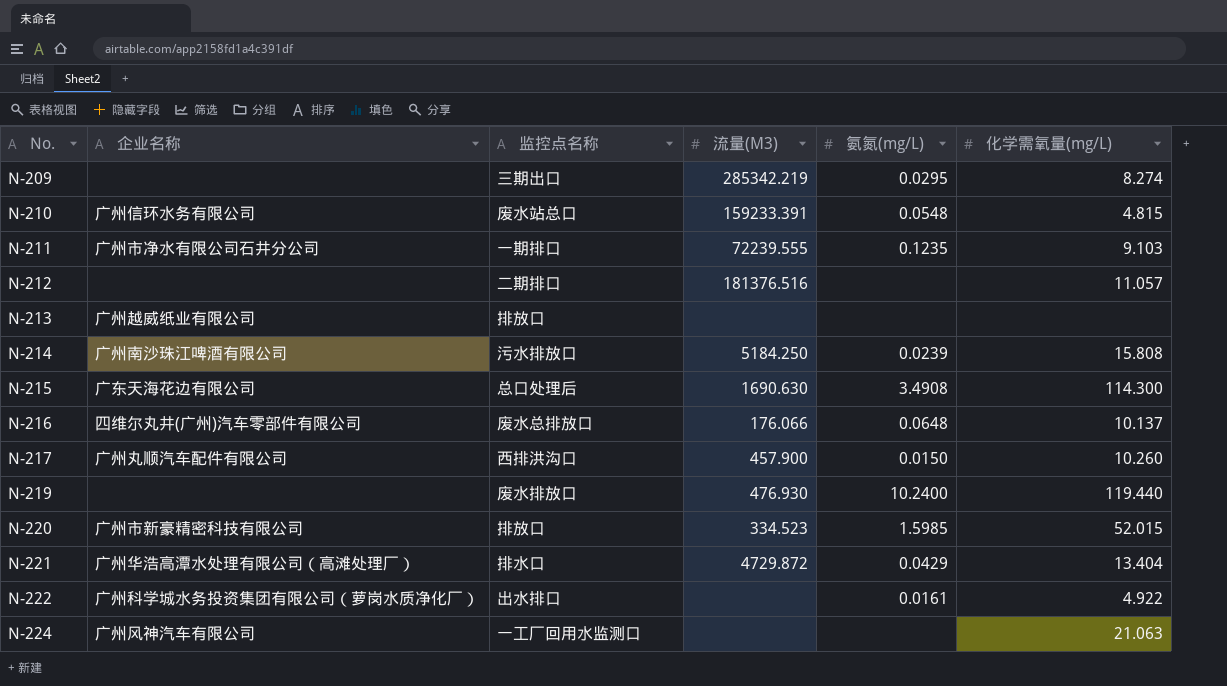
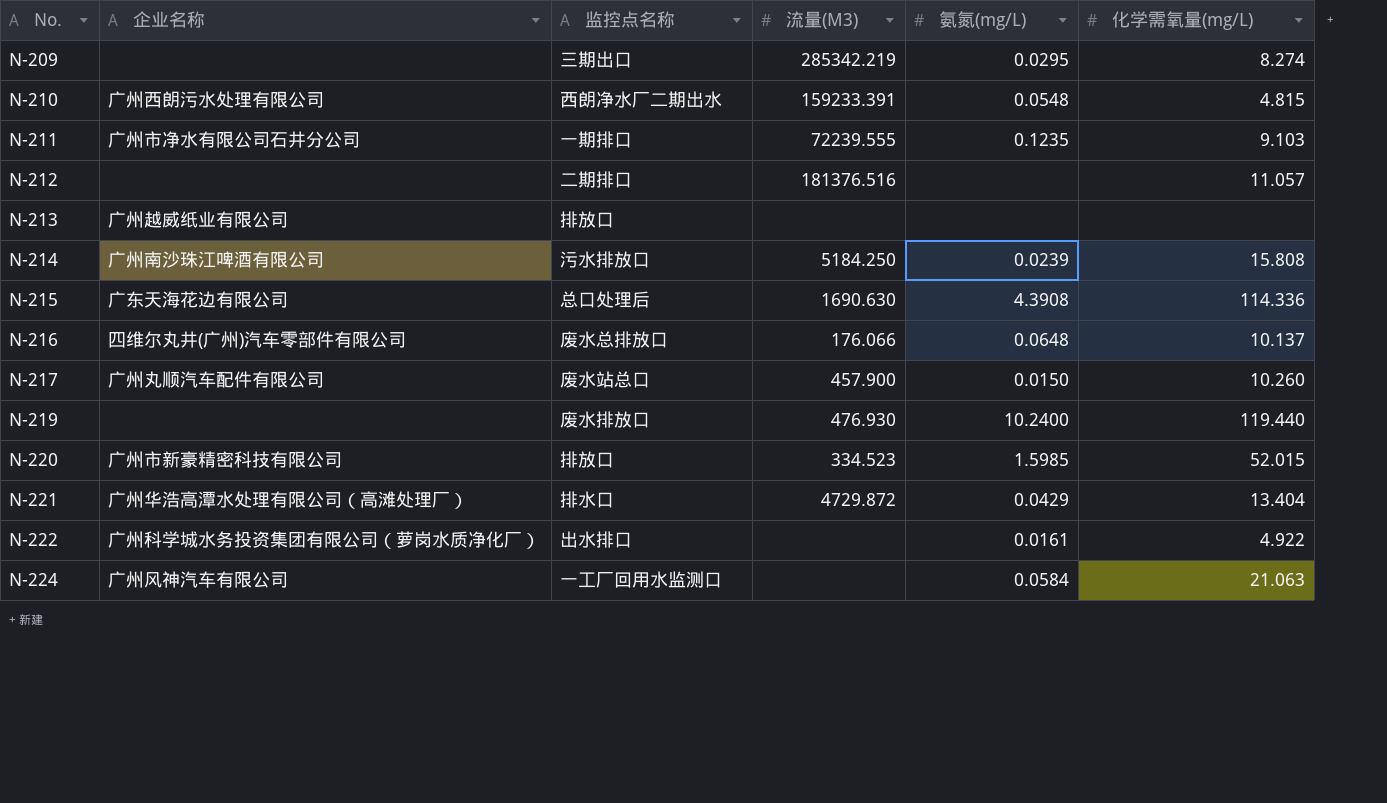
N-210 | 企业名称: 广州信环水务有限公司 -> 广州西朗污水处理有限公司
N-210 | 监控点名称: 废水站总口 -> 西朗净水厂二期出水
N-215 | 氨氮(mg/L): 3.4908 -> 4.3908
N-215 | 化学需氧量(mg/L): 114.300 -> 114.336
N-217 | 监控点名称: 西排洪沟口 -> 废水站总口
N-224 | 氨氮(mg/L): none -> 0.0584

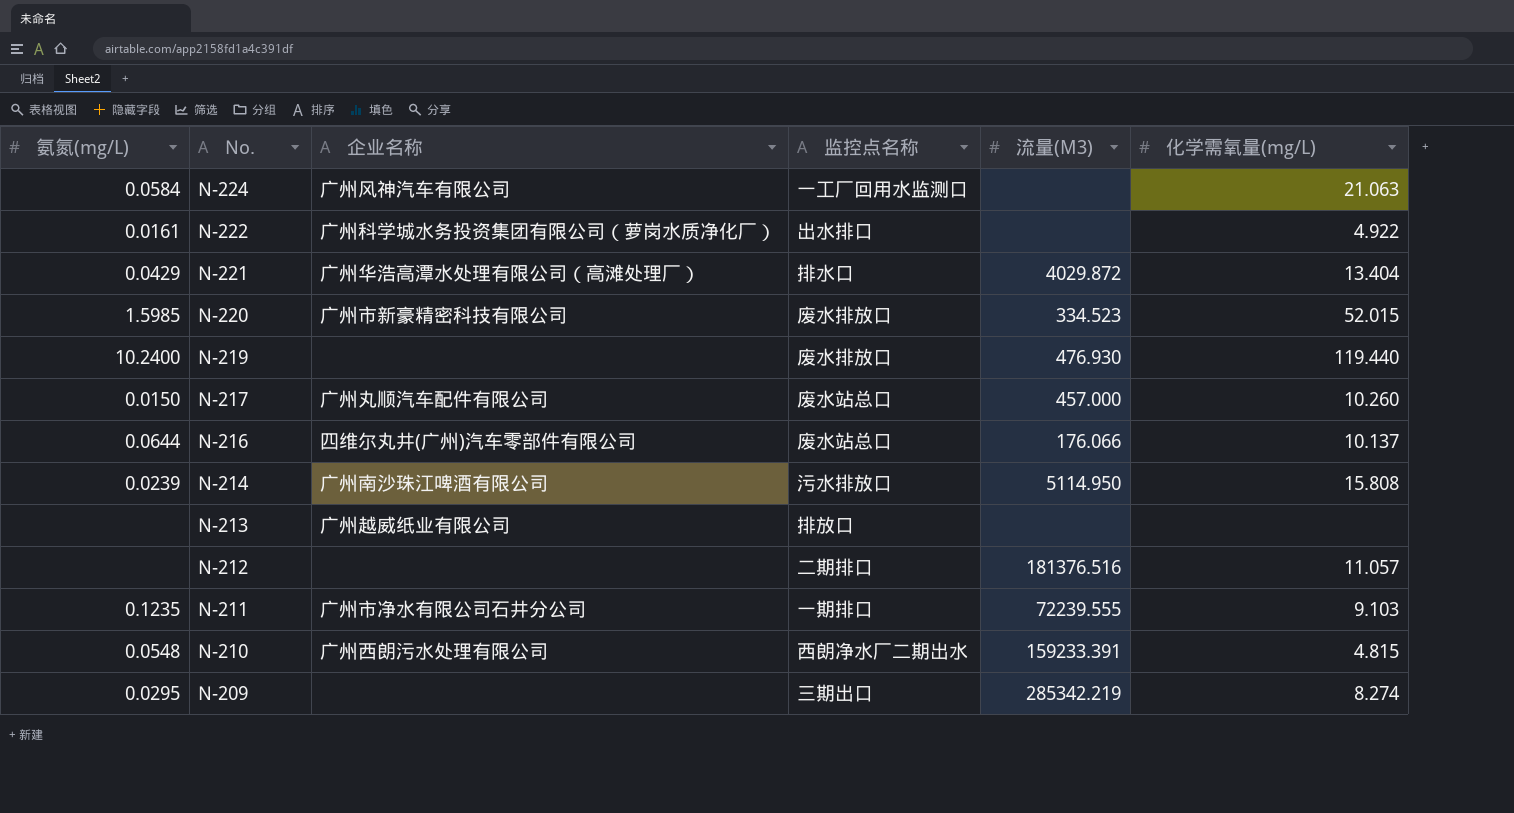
row order: No. ascending -> No. descending
column 氨氮(mg/L) | position: 5 -> 1
row N-215: 广东天海花边有限公司 | 总口处理后 | 1690.630 | 4.3908 | 114.336 -> none
N-221 | 流量(M3): 4729.872 -> 4029.872
N-220 | 监控点名称: 排放口 -> 废水排放口
N-217 | 流量(M3): 457.900 -> 457.000
N-216 | 氨氮(mg/L): 0.0648 -> 0.0644
N-216 | 监控点名称: 废水总排放口 -> 废水站总口
N-214 | 流量(M3): 5184.250 -> 5114.950

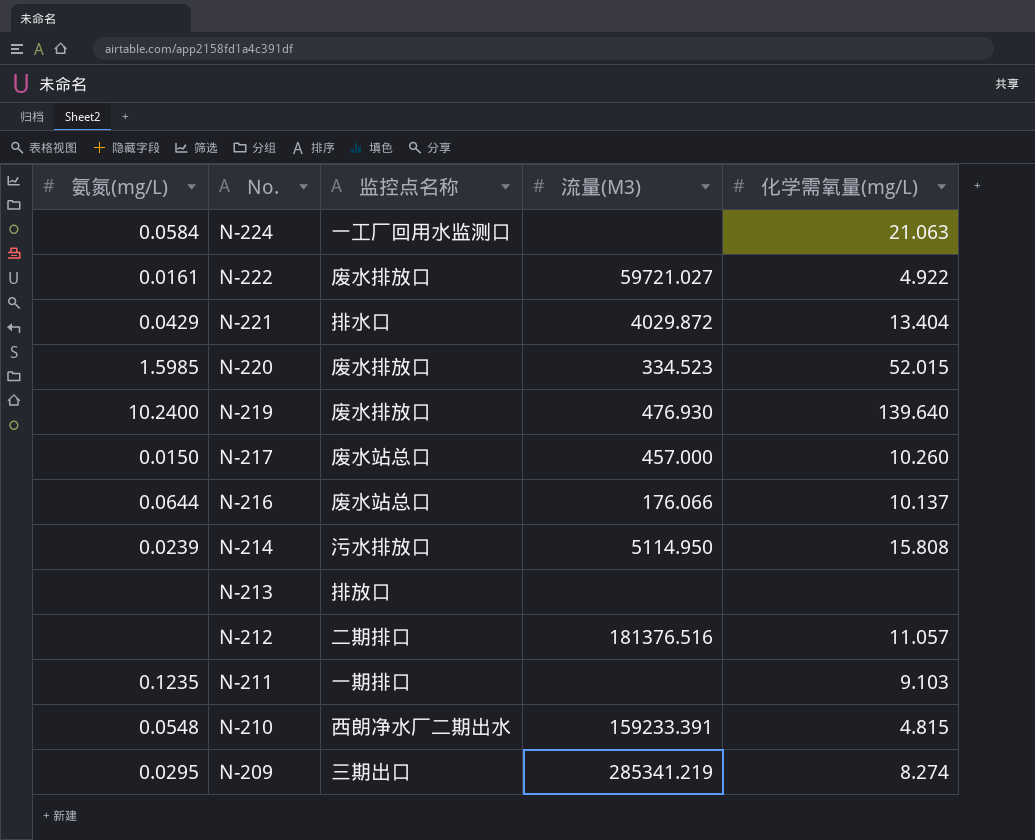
column 企业名称 | position: 3 -> none
N-222 | 监控点名称: 出水排口 -> 废水排放口
N-222 | 流量(M3): none -> 59721.027
N-219 | 化学需氧量(mg/L): 119.440 -> 139.640
N-211 | 流量(M3): 72239.555 -> none
N-209 | 流量(M3): 285342.219 -> 285341.219

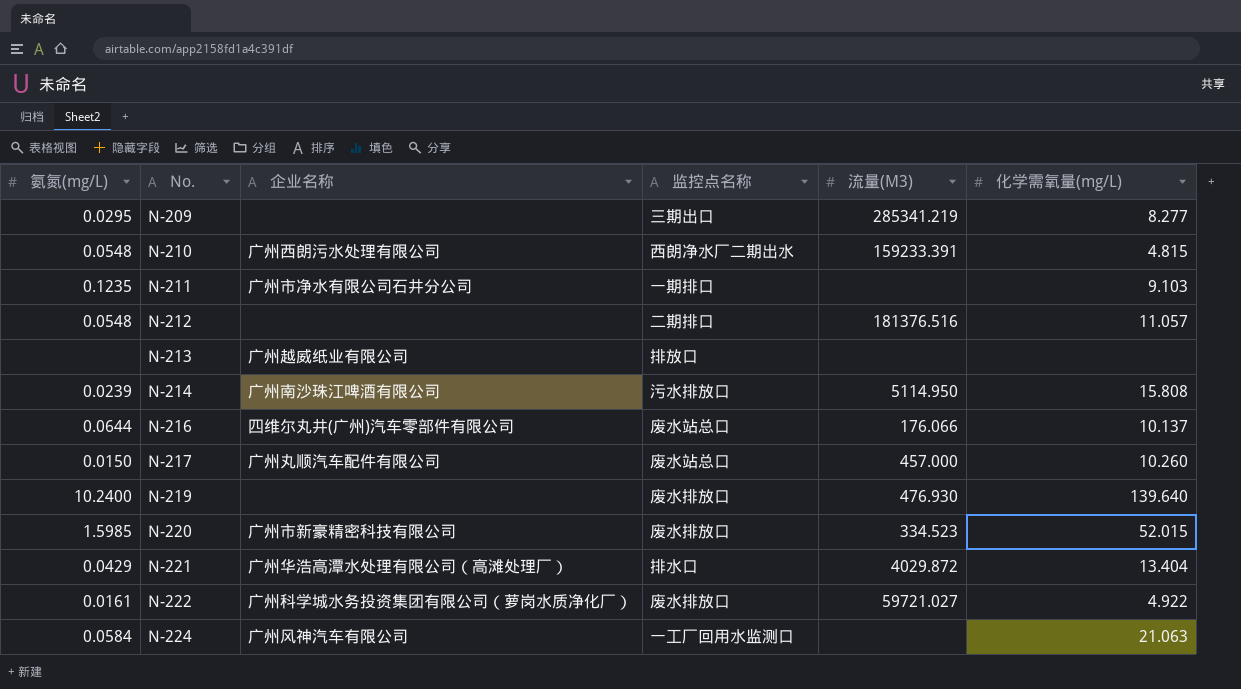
row order: No. descending -> No. ascending
column 企业名称 | position: none -> 3
N-209 | 化学需氧量(mg/L): 8.274 -> 8.277
N-212 | 氨氮(mg/L): none -> 0.0548

